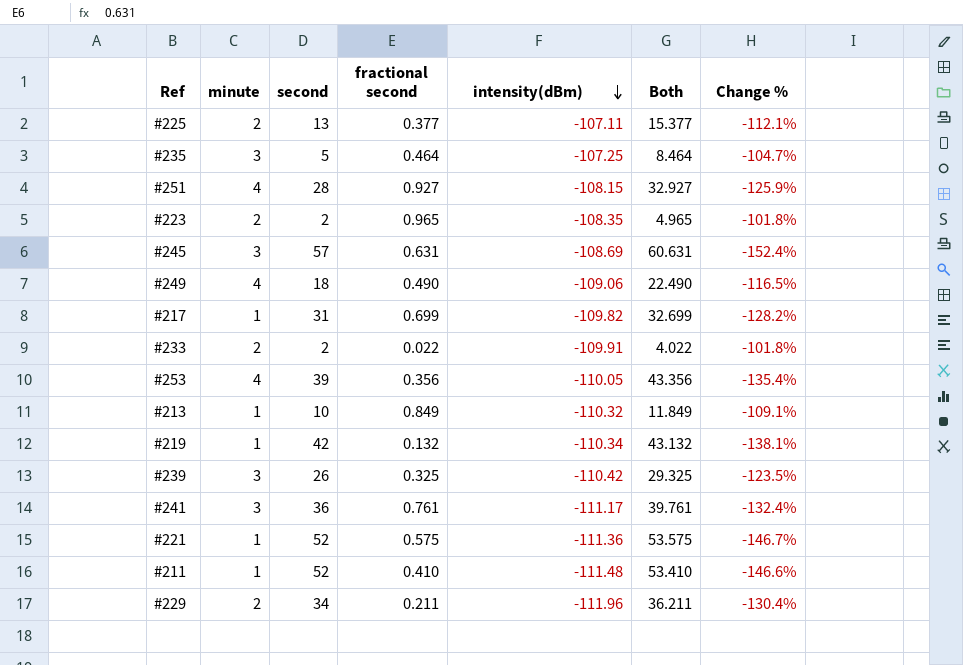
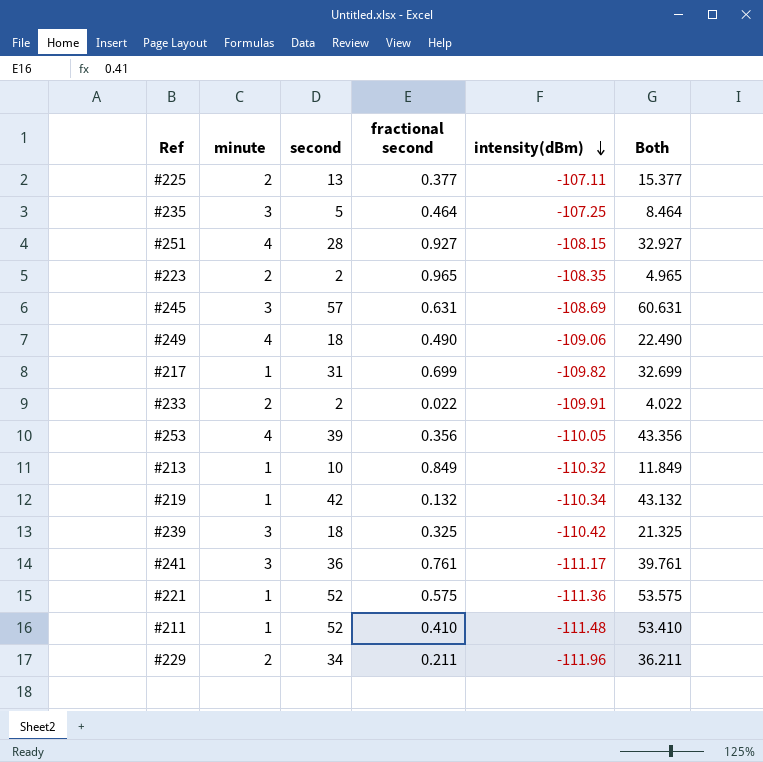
column Change % | formula: ([second] - [intensity(dBm)]) / [intensity(dBm)] -> none
#239 | second: 26 -> 18
#239 | Both: 29.325 -> 21.325

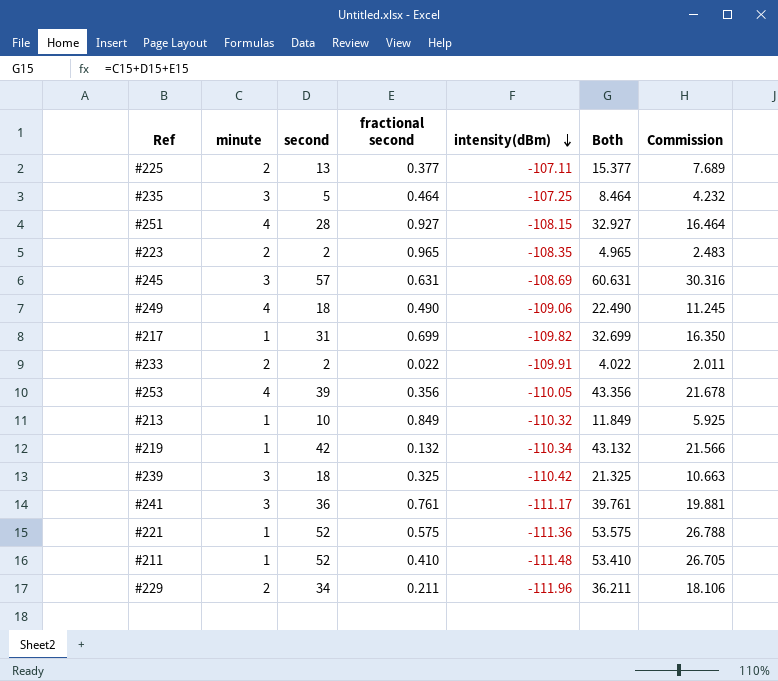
column Commission | formula: none -> [Both] * 0.5

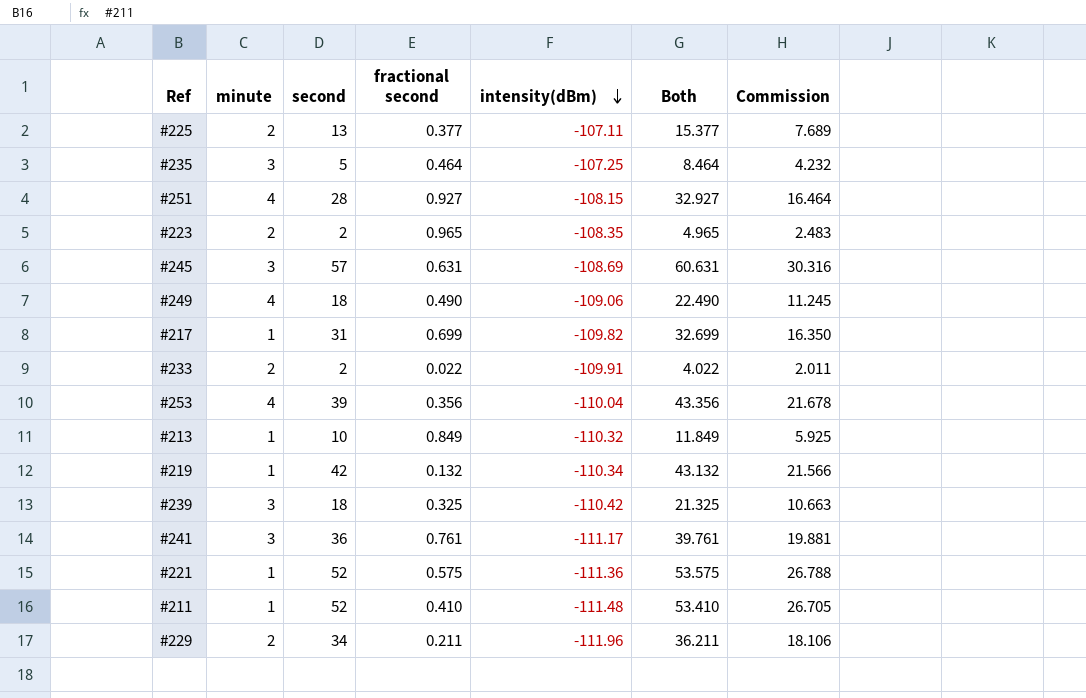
#253 | intensity(dBm): -110.05 -> -110.04

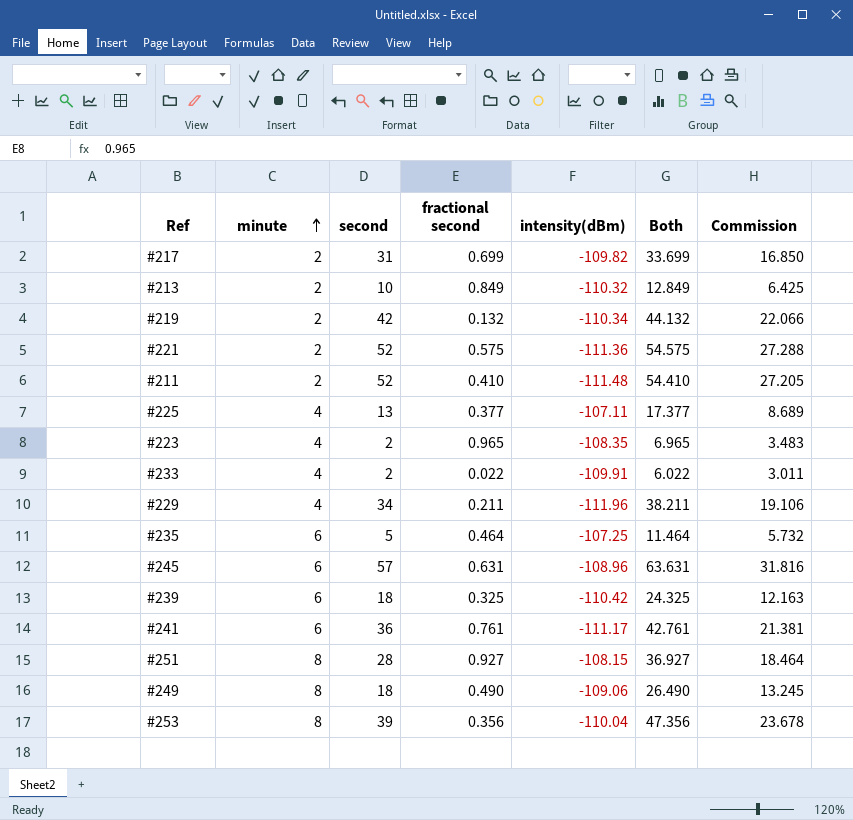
row order: intensity(dBm) descending -> minute ascending
#217 | minute: 1 -> 2
#217 | Both: 32.699 -> 33.699
#217 | Commission: 16.350 -> 16.850
#213 | minute: 1 -> 2
#213 | Both: 11.849 -> 12.849
#213 | Commission: 5.925 -> 6.425
#219 | minute: 1 -> 2
#219 | Both: 43.132 -> 44.132
#219 | Commission: 21.566 -> 22.066
#221 | minute: 1 -> 2
#221 | Both: 53.575 -> 54.575
#221 | Commission: 26.788 -> 27.288
#211 | minute: 1 -> 2
#211 | Both: 53.410 -> 54.410
#211 | Commission: 26.705 -> 27.205
#225 | minute: 2 -> 4
#225 | Both: 15.377 -> 17.377
#225 | Commission: 7.689 -> 8.689
#223 | minute: 2 -> 4
#223 | Both: 4.965 -> 6.965
#223 | Commission: 2.483 -> 3.483
#233 | minute: 2 -> 4
#233 | Both: 4.022 -> 6.022
#233 | Commission: 2.011 -> 3.011
#229 | minute: 2 -> 4
#229 | Both: 36.211 -> 38.211
#229 | Commission: 18.106 -> 19.106
#235 | minute: 3 -> 6
#235 | Both: 8.464 -> 11.464
#235 | Commission: 4.232 -> 5.732
#245 | minute: 3 -> 6
#245 | intensity(dBm): -108.69 -> -108.96
#245 | Both: 60.631 -> 63.631
#245 | Commission: 30.316 -> 31.816
#239 | minute: 3 -> 6
#239 | Both: 21.325 -> 24.325
#239 | Commission: 10.663 -> 12.163
#241 | minute: 3 -> 6
#241 | Both: 39.761 -> 42.761
#241 | Commission: 19.881 -> 21.381
#251 | minute: 4 -> 8
#251 | Both: 32.927 -> 36.927
#251 | Commission: 16.464 -> 18.464
#249 | minute: 4 -> 8
#249 | Both: 22.490 -> 26.490
#249 | Commission: 11.245 -> 13.245
#253 | minute: 4 -> 8
#253 | Both: 43.356 -> 47.356
#253 | Commission: 21.678 -> 23.678

